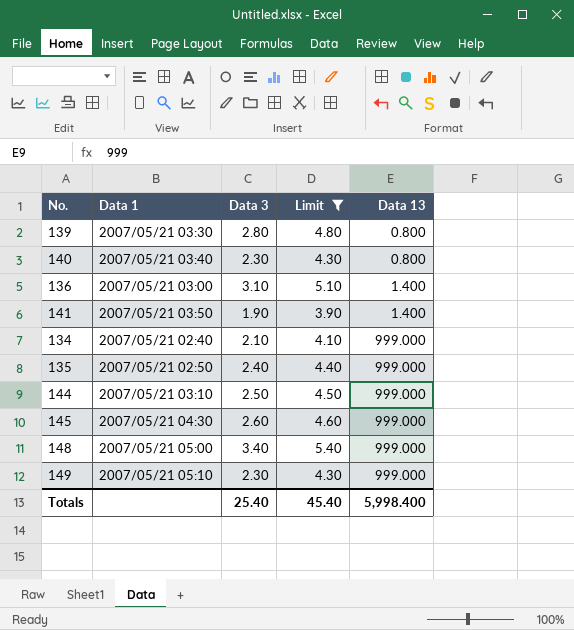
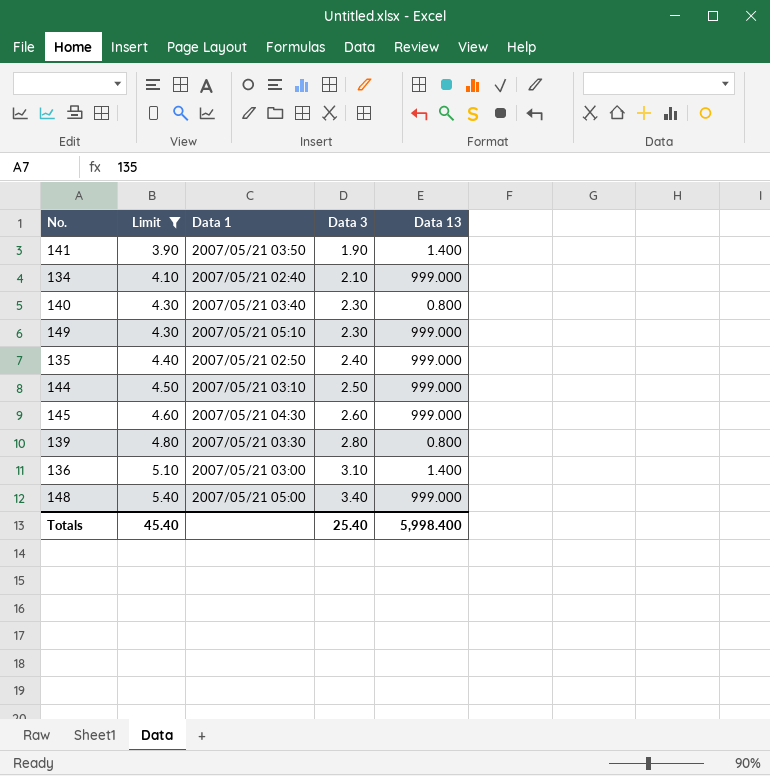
row order: Data 13 ascending -> Limit ascending
column Limit | position: 4 -> 2

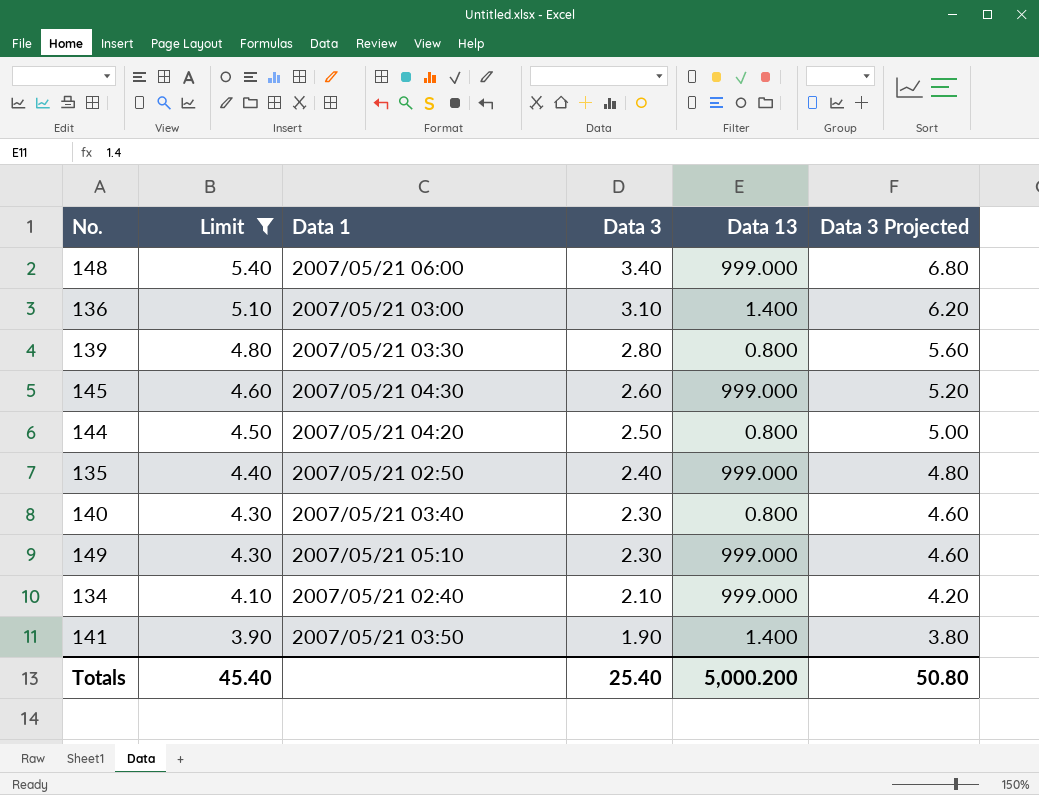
row order: Limit ascending -> Limit descending
column Data 3 Projected | formula: none -> [Data 3] * 2
148 | Data 1: 2007/05/21 05:00 -> 2007/05/21 06:00
144 | Data 1: 2007/05/21 03:10 -> 2007/05/21 04:20
144 | Data 13: 999.000 -> 0.800
Totals | Data 13: 5,998.400 -> 5,000.200

